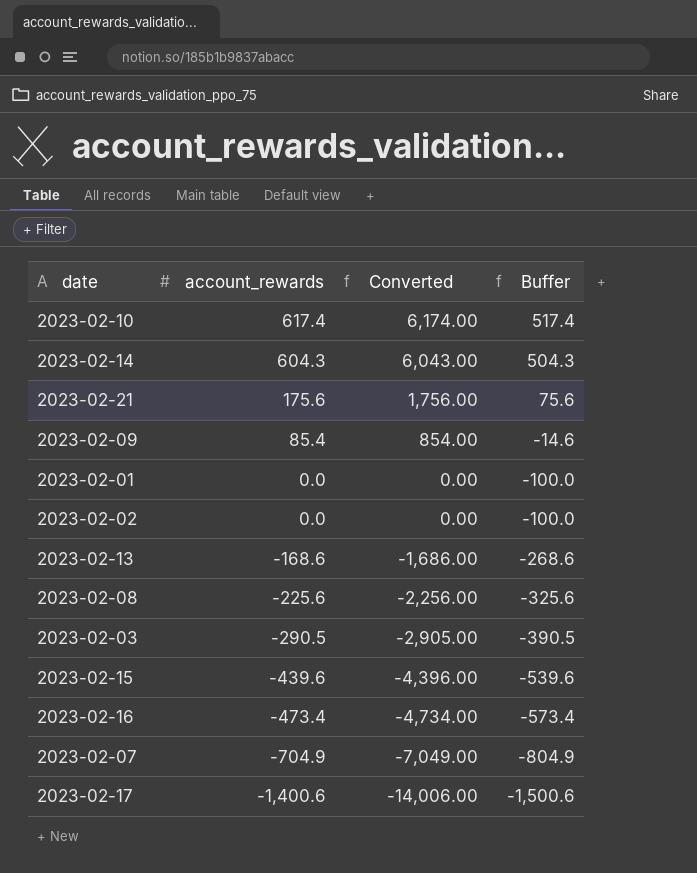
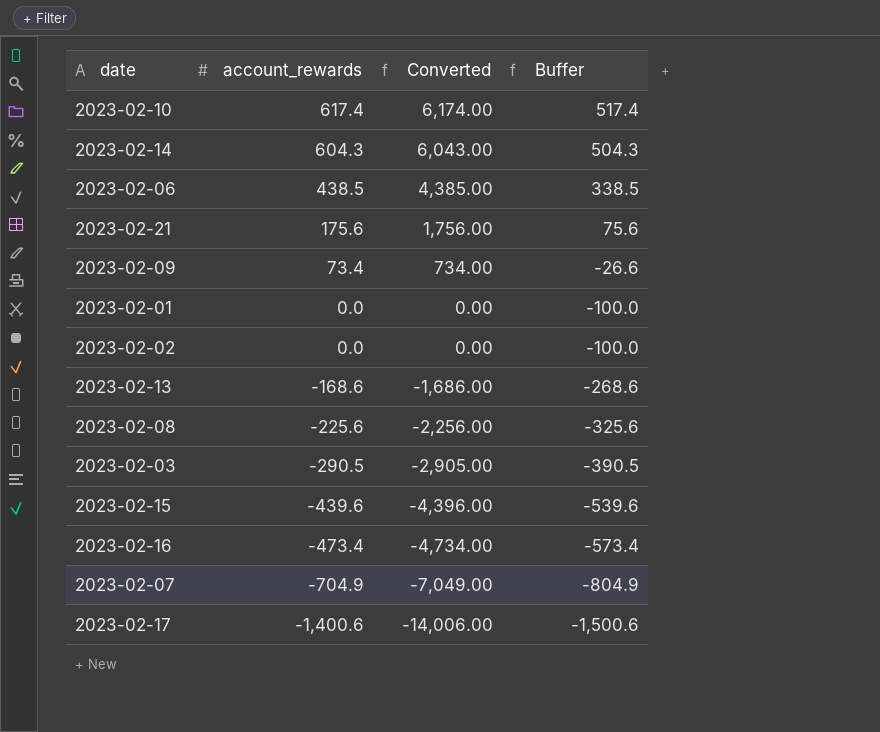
row 2023-02-06: none -> 438.5 | 4,385.00 | 338.5
2023-02-09 | account_rewards: 85.4 -> 73.4
2023-02-09 | Converted: 854.00 -> 734.00
2023-02-09 | Buffer: -14.6 -> -26.6

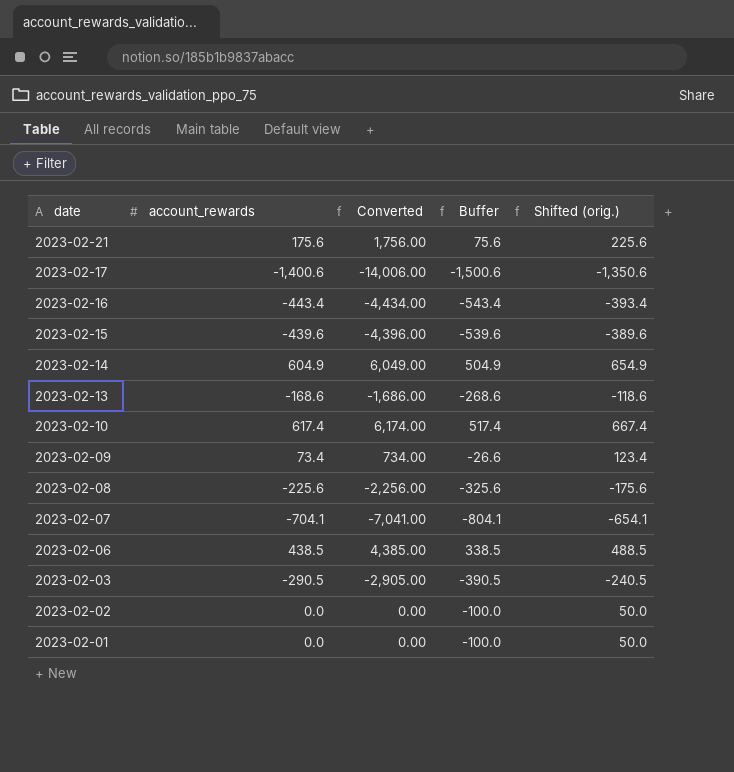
row order: account_rewards descending -> date descending
column Shifted (orig.) | formula: none -> [account_rewards] + 50
2023-02-16 | account_rewards: -473.4 -> -443.4
2023-02-16 | Converted: -4,734.00 -> -4,434.00
2023-02-16 | Buffer: -573.4 -> -543.4
2023-02-14 | account_rewards: 604.3 -> 604.9
2023-02-14 | Converted: 6,043.00 -> 6,049.00
2023-02-14 | Buffer: 504.3 -> 504.9
2023-02-07 | account_rewards: -704.9 -> -704.1
2023-02-07 | Converted: -7,049.00 -> -7,041.00
2023-02-07 | Buffer: -804.9 -> -804.1

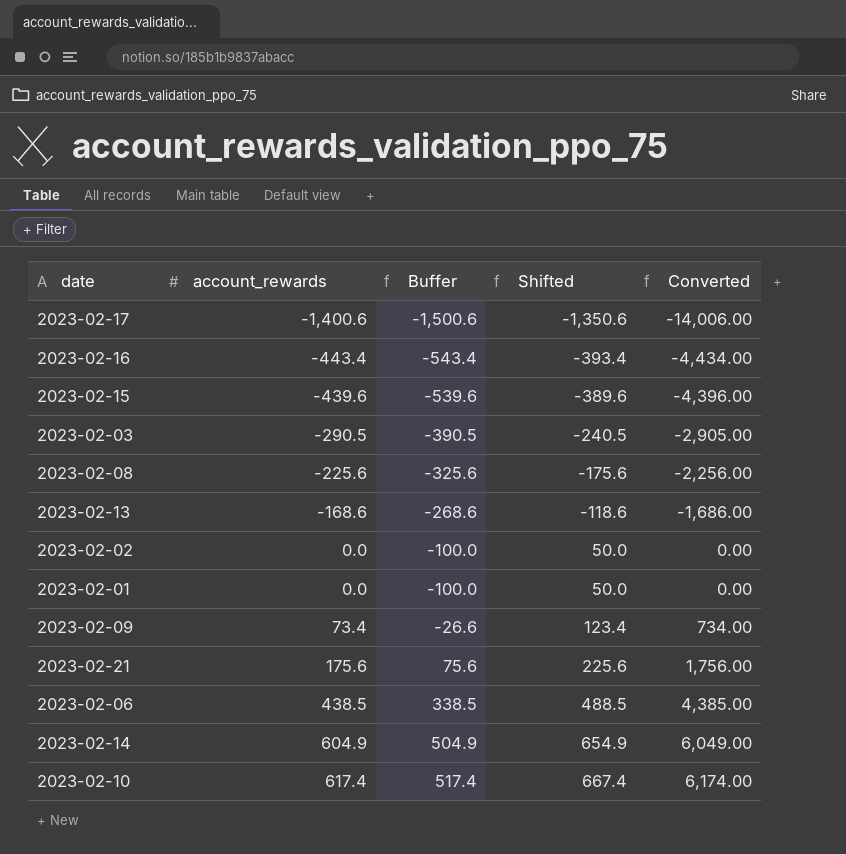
row order: date descending -> account_rewards ascending
column name: Shifted (orig.) -> Shifted
column Converted | position: 3 -> 5
row 2023-02-07: -704.1 | -7,041.00 | -804.1 | -654.1 -> none

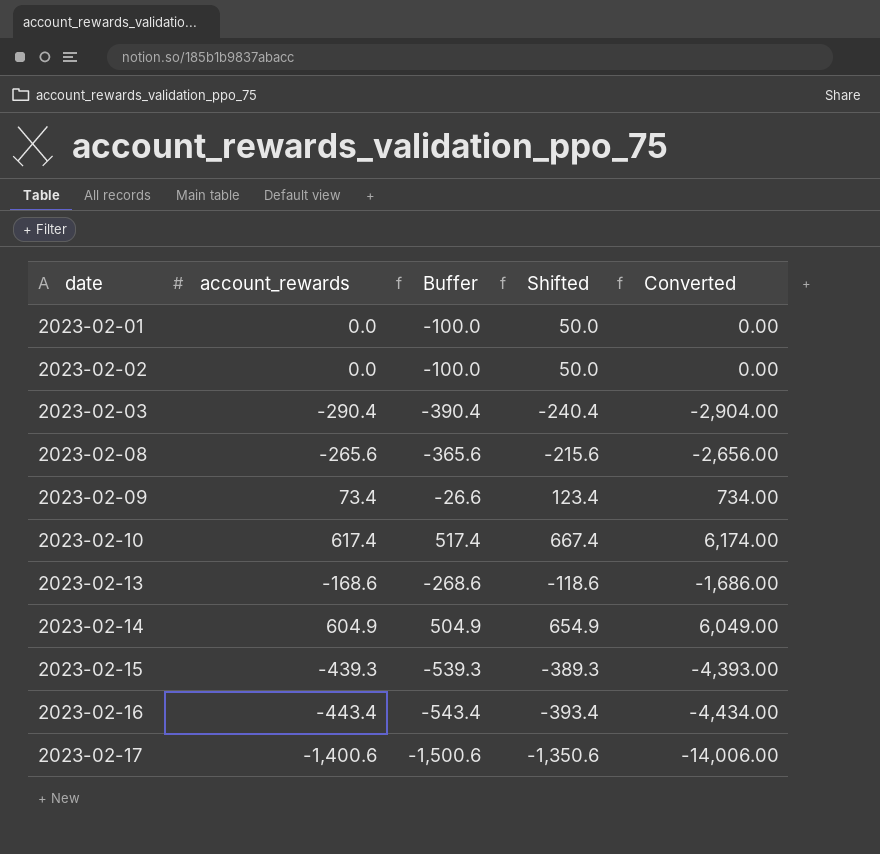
row order: account_rewards ascending -> date ascending
row 2023-02-21: 175.6 | 75.6 | 225.6 | 1,756.00 -> none
row 2023-02-06: 438.5 | 338.5 | 488.5 | 4,385.00 -> none
2023-02-03 | account_rewards: -290.5 -> -290.4
2023-02-03 | Buffer: -390.5 -> -390.4
2023-02-03 | Shifted: -240.5 -> -240.4
2023-02-03 | Converted: -2,905.00 -> -2,904.00
2023-02-08 | account_rewards: -225.6 -> -265.6
2023-02-08 | Buffer: -325.6 -> -365.6
2023-02-08 | Shifted: -175.6 -> -215.6
2023-02-08 | Converted: -2,256.00 -> -2,656.00
2023-02-15 | account_rewards: -439.6 -> -439.3
2023-02-15 | Buffer: -539.6 -> -539.3
2023-02-15 | Shifted: -389.6 -> -389.3
2023-02-15 | Converted: -4,396.00 -> -4,393.00

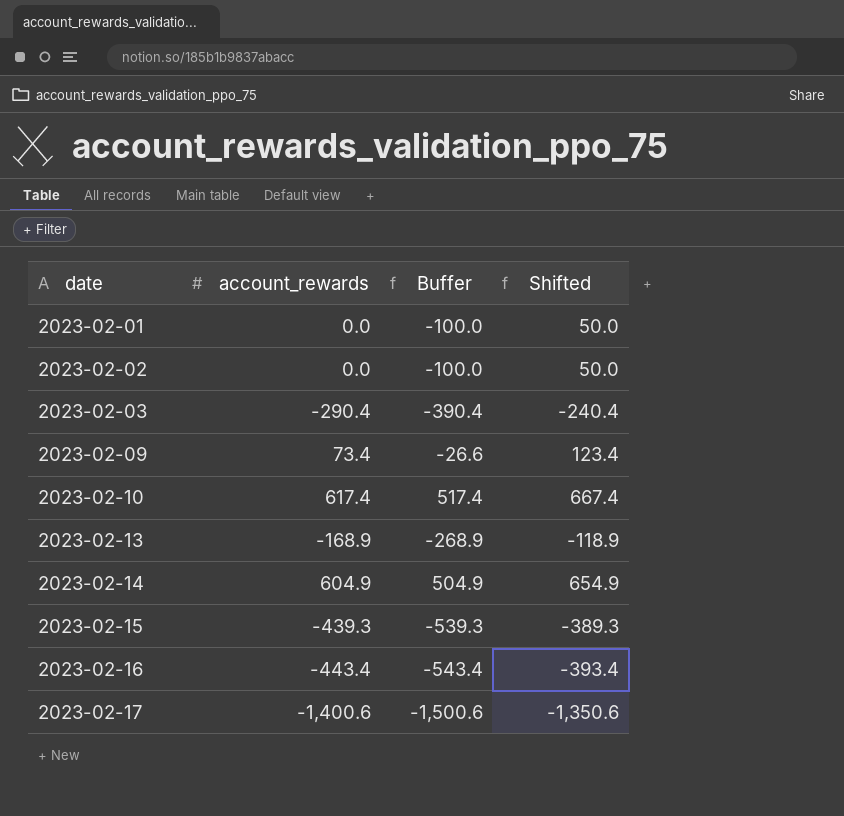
column Converted | formula: [account_rewards] * 10 -> none
row 2023-02-08: -265.6 | -365.6 | -215.6 | -2,656.00 -> none
2023-02-13 | account_rewards: -168.6 -> -168.9
2023-02-13 | Buffer: -268.6 -> -268.9
2023-02-13 | Shifted: -118.6 -> -118.9

